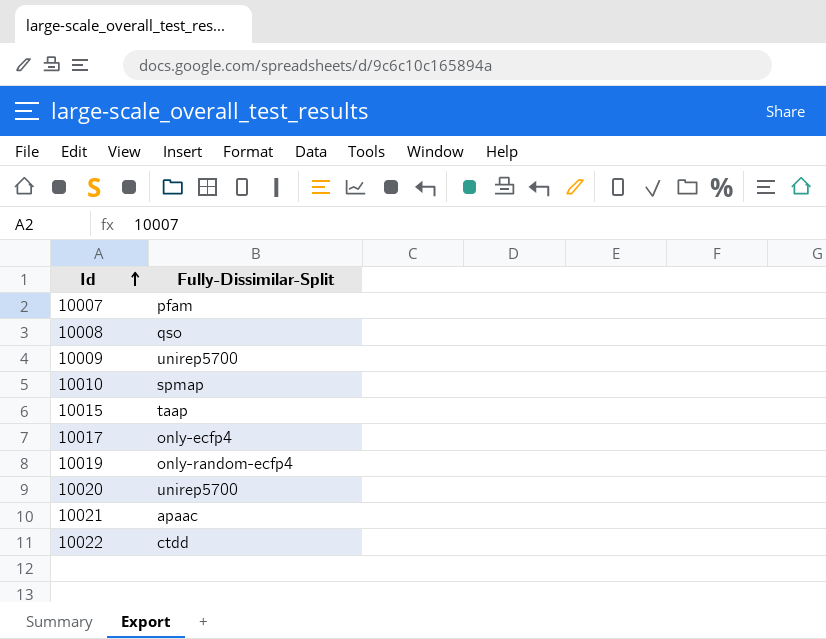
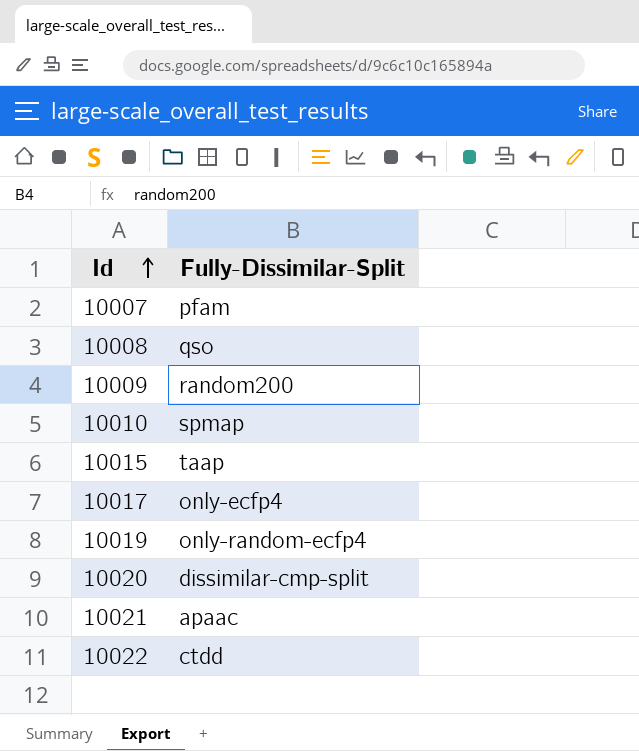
10009 | Fully-Dissimilar-Split: unirep5700 -> random200
10020 | Fully-Dissimilar-Split: unirep5700 -> dissimilar-cmp-split

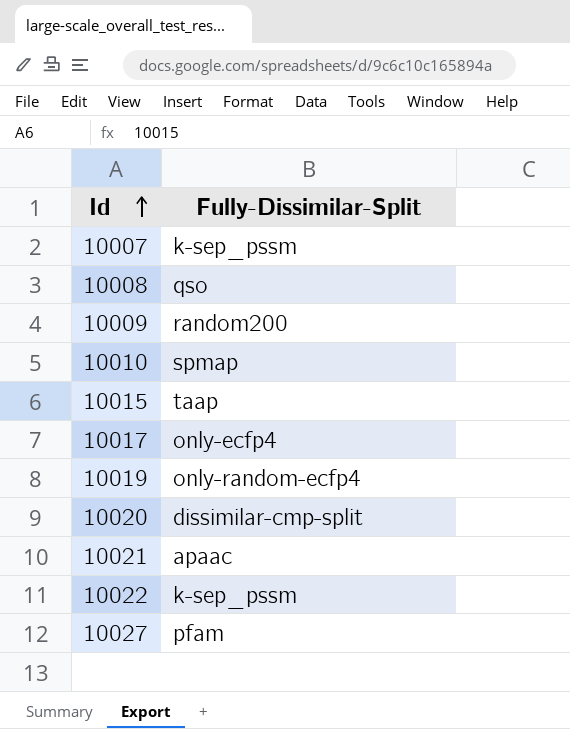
10007 | Fully-Dissimilar-Split: pfam -> k-sep_pssm
10022 | Fully-Dissimilar-Split: ctdd -> k-sep_pssm
row 10027: none -> pfam

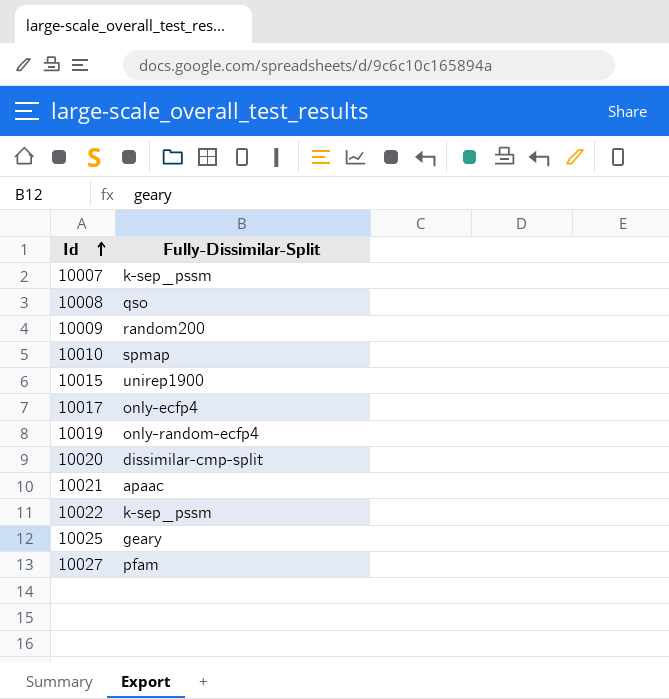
10015 | Fully-Dissimilar-Split: taap -> unirep1900
row 10025: none -> geary

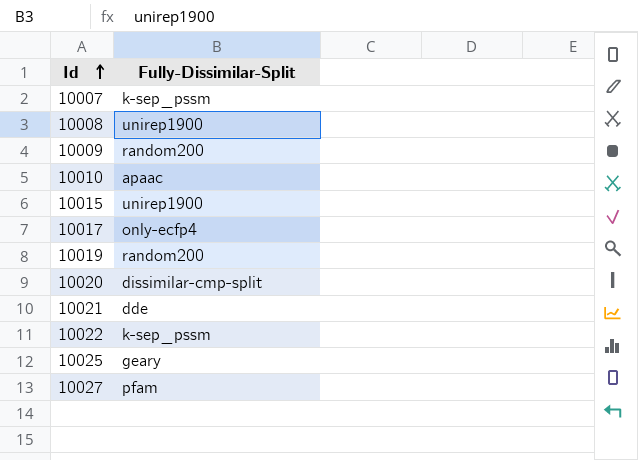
10008 | Fully-Dissimilar-Split: qso -> unirep1900
10010 | Fully-Dissimilar-Split: spmap -> apaac
10019 | Fully-Dissimilar-Split: only-random-ecfp4 -> random200
10021 | Fully-Dissimilar-Split: apaac -> dde

